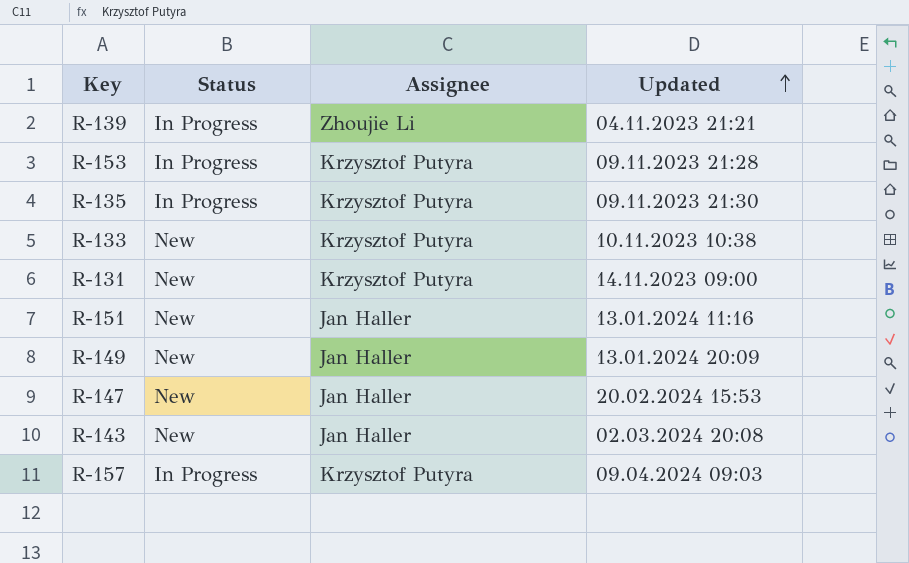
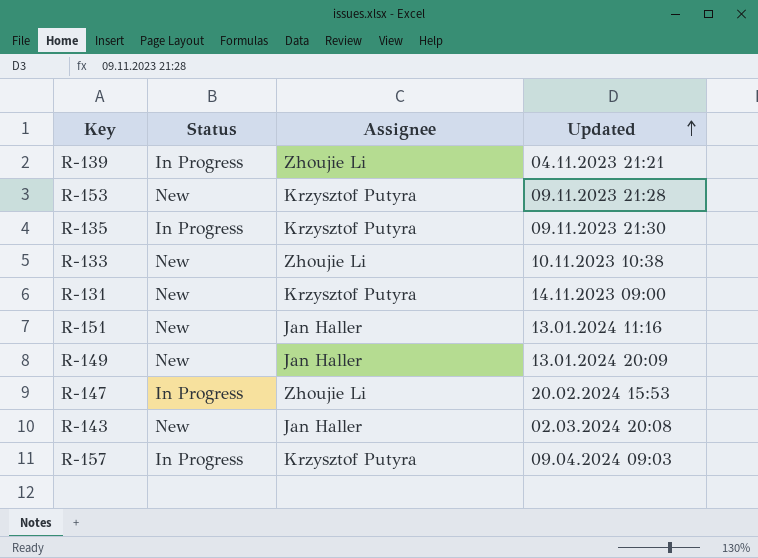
R-153 | Status: In Progress -> New
R-133 | Assignee: Krzysztof Putyra -> Zhoujie Li
R-147 | Status: New -> In Progress
R-147 | Assignee: Jan Haller -> Zhoujie Li

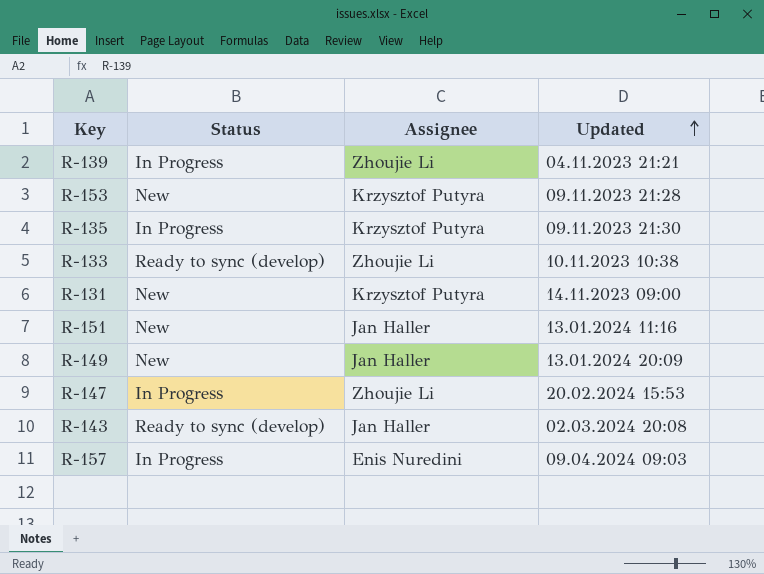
R-133 | Status: New -> Ready to sync (develop)
R-143 | Status: New -> Ready to sync (develop)
R-157 | Assignee: Krzysztof Putyra -> Enis Nuredini

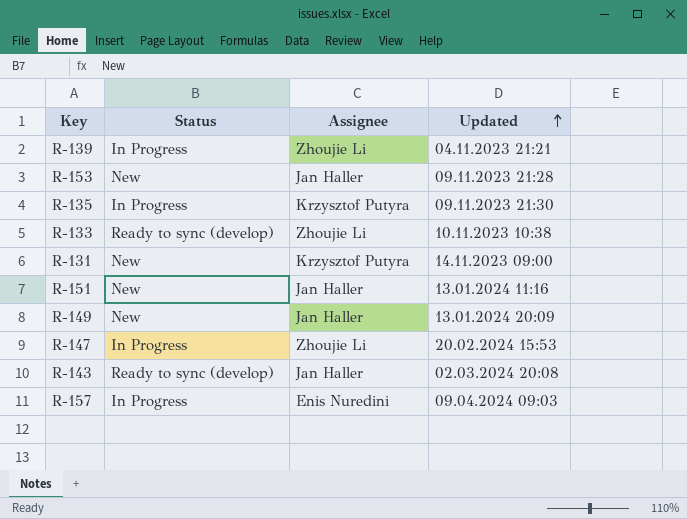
R-153 | Assignee: Krzysztof Putyra -> Jan Haller

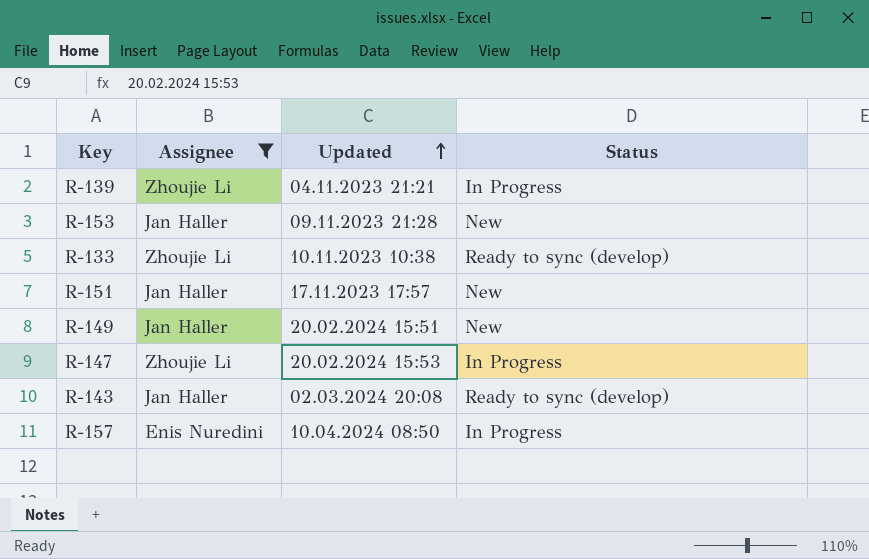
filter: none -> Assignee != Krzysztof Putyra
column Status | position: 2 -> 4
R-151 | Updated: 13.01.2024 11:16 -> 17.11.2023 17:57
R-149 | Updated: 13.01.2024 20:09 -> 20.02.2024 15:51
R-157 | Updated: 09.04.2024 09:03 -> 10.04.2024 08:50

